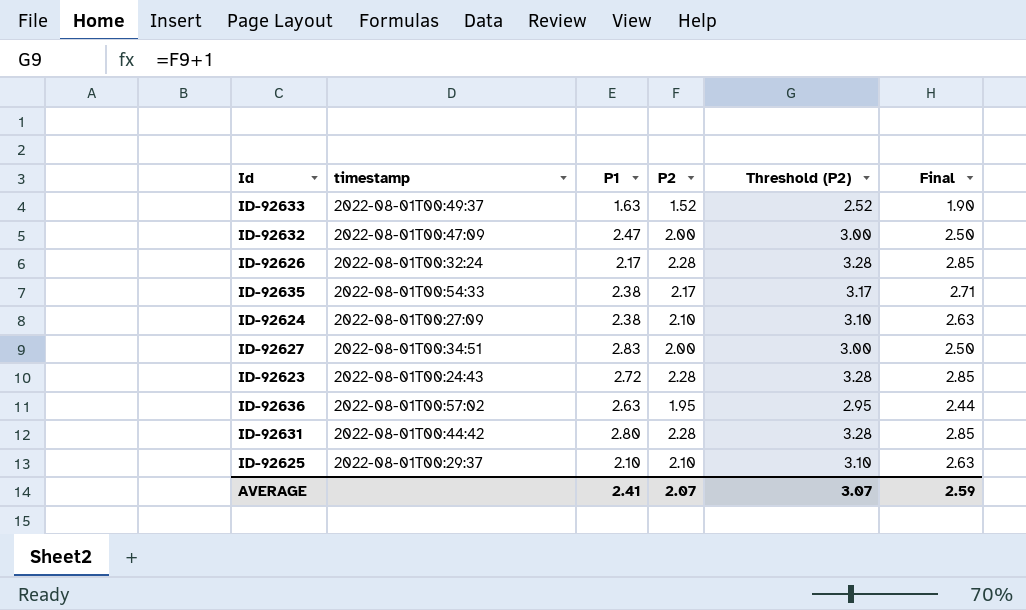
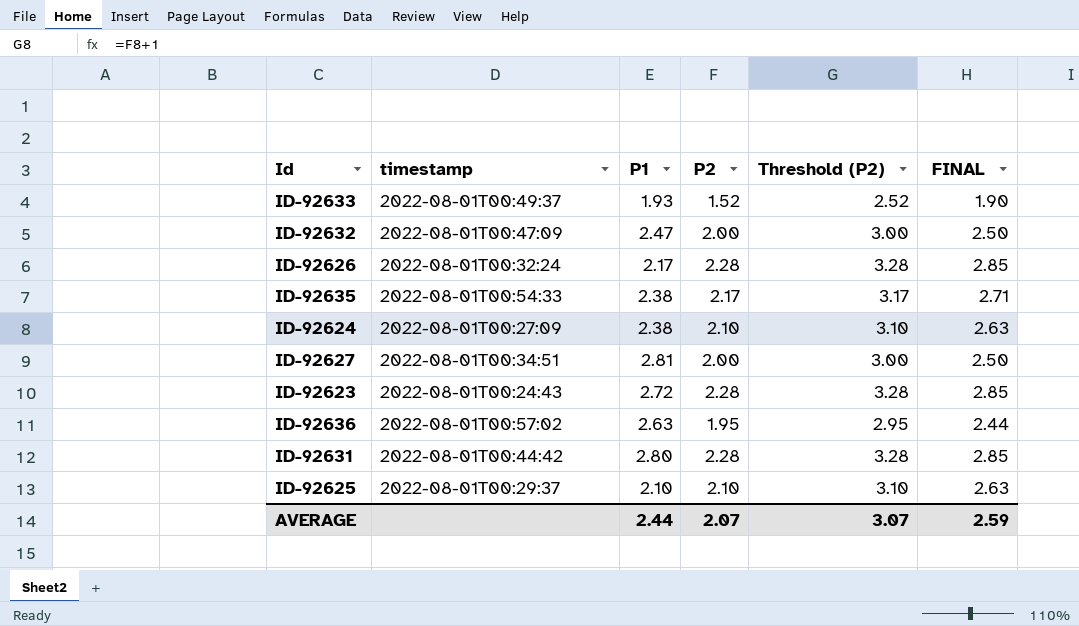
column name: Final -> FINAL
ID-92633 | P1: 1.63 -> 1.93
ID-92627 | P1: 2.83 -> 2.81
AVERAGE | P1: 2.41 -> 2.44

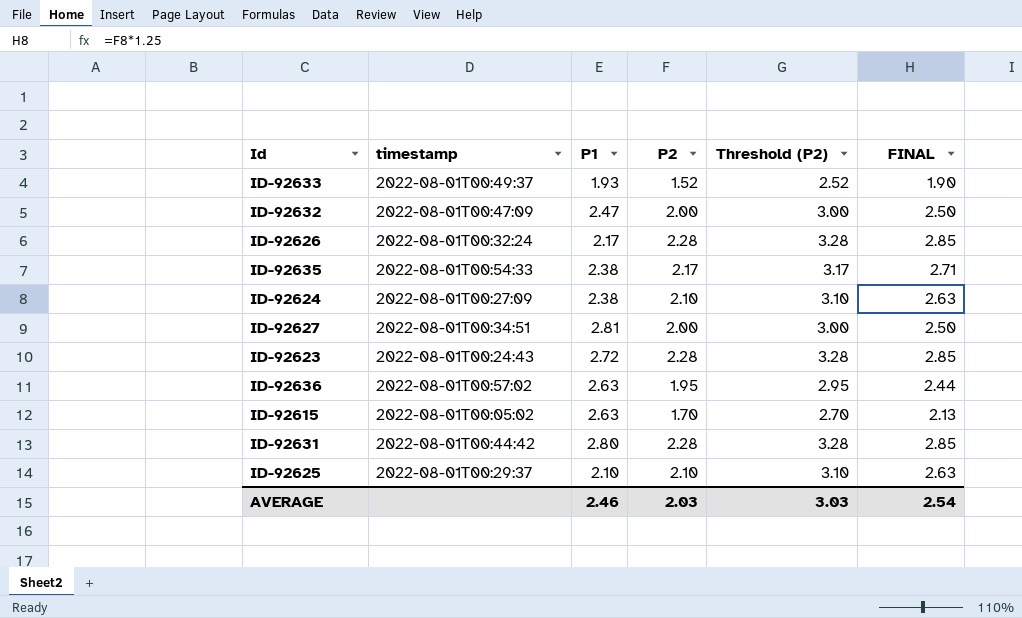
row ID-92615: none -> 2022-08-01T00:05:02 | 2.63 | 1.70 | 2.70 | 2.13
AVERAGE | P1: 2.44 -> 2.46
AVERAGE | P2: 2.07 -> 2.03
AVERAGE | Threshold (P2): 3.07 -> 3.03
AVERAGE | FINAL: 2.59 -> 2.54

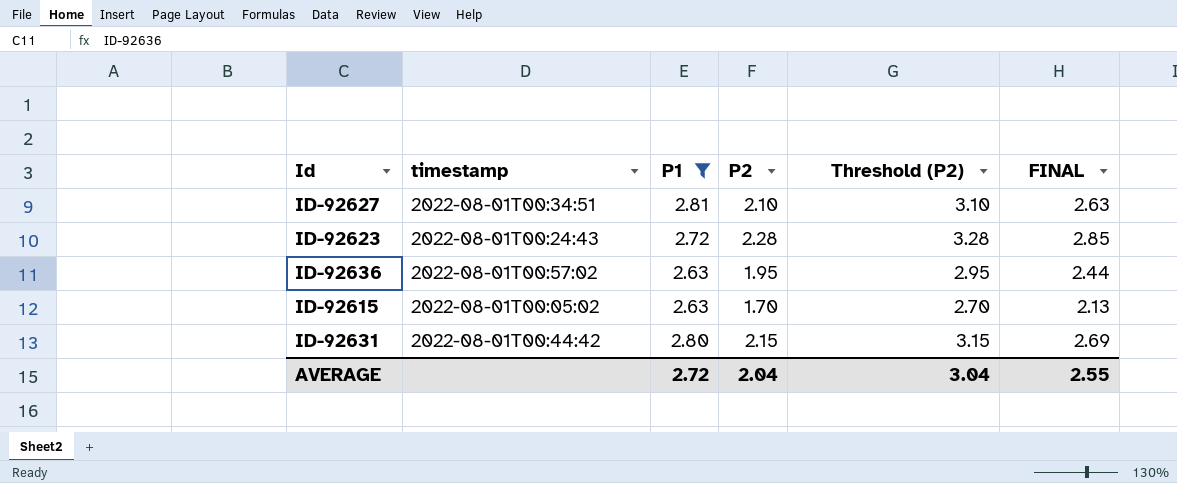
filter: none -> P1 >= 2.63
ID-92627 | P2: 2.00 -> 2.10
ID-92627 | Threshold (P2): 3.00 -> 3.10
ID-92627 | FINAL: 2.50 -> 2.63
ID-92631 | P2: 2.28 -> 2.15
ID-92631 | Threshold (P2): 3.28 -> 3.15
ID-92631 | FINAL: 2.85 -> 2.69
AVERAGE | P1: 2.46 -> 2.72
AVERAGE | P2: 2.03 -> 2.04
AVERAGE | Threshold (P2): 3.03 -> 3.04
AVERAGE | FINAL: 2.54 -> 2.55

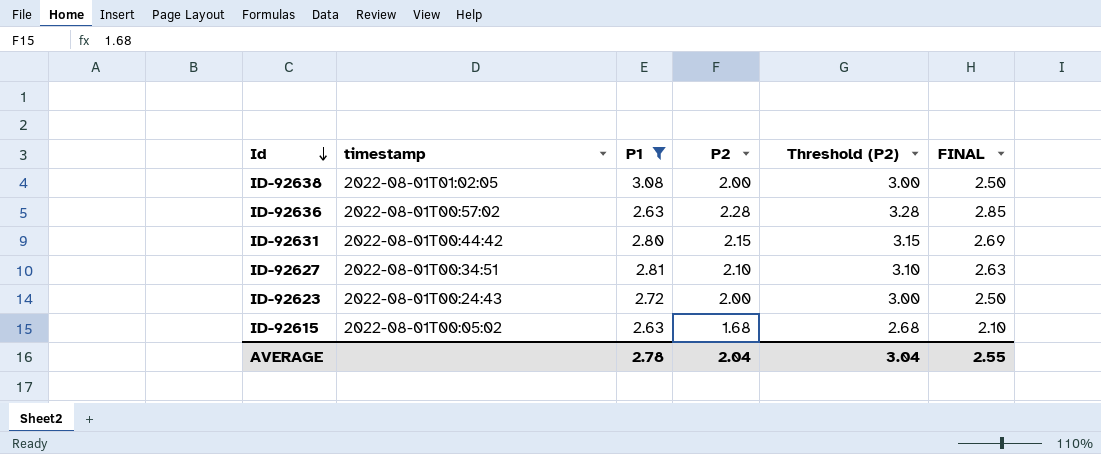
row order: none -> Id descending
row ID-92638: none -> 2022-08-01T01:02:05 | 3.08 | 2.00 | 3.00 | 2.50
ID-92636 | P2: 1.95 -> 2.28
ID-92636 | Threshold (P2): 2.95 -> 3.28
ID-92636 | FINAL: 2.44 -> 2.85
ID-92623 | P2: 2.28 -> 2.00
ID-92623 | Threshold (P2): 3.28 -> 3.00
ID-92623 | FINAL: 2.85 -> 2.50
ID-92615 | P2: 1.70 -> 1.68
ID-92615 | Threshold (P2): 2.70 -> 2.68
ID-92615 | FINAL: 2.13 -> 2.10
AVERAGE | P1: 2.72 -> 2.78

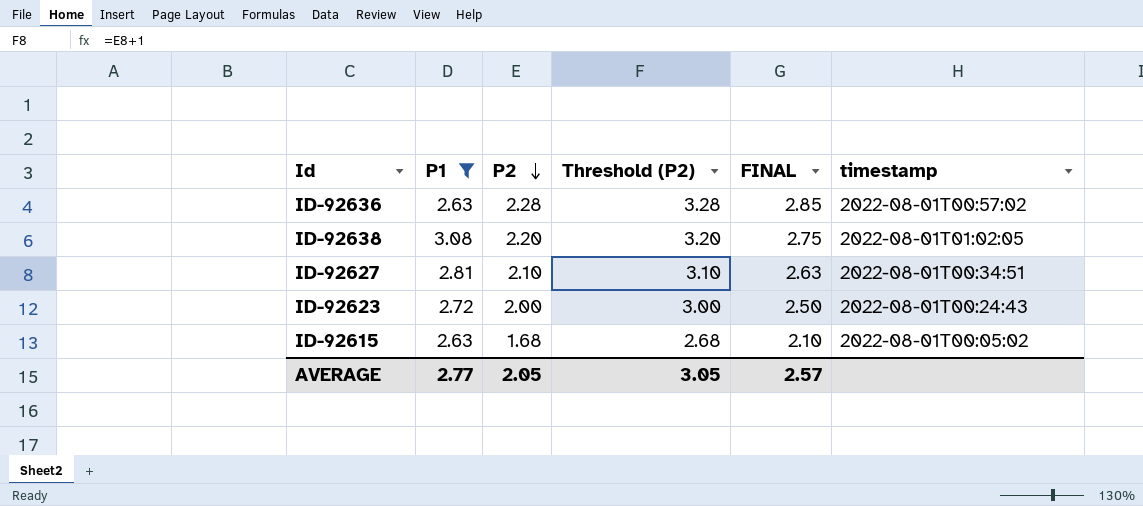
row order: Id descending -> P2 descending
column timestamp | position: 2 -> 6
row ID-92631: 2022-08-01T00:44:42 | 2.80 | 2.15 | 3.15 | 2.69 -> none
ID-92638 | P2: 2.00 -> 2.20
ID-92638 | Threshold (P2): 3.00 -> 3.20
ID-92638 | FINAL: 2.50 -> 2.75
AVERAGE | P1: 2.78 -> 2.77
AVERAGE | P2: 2.04 -> 2.05
AVERAGE | Threshold (P2): 3.04 -> 3.05
AVERAGE | FINAL: 2.55 -> 2.57

